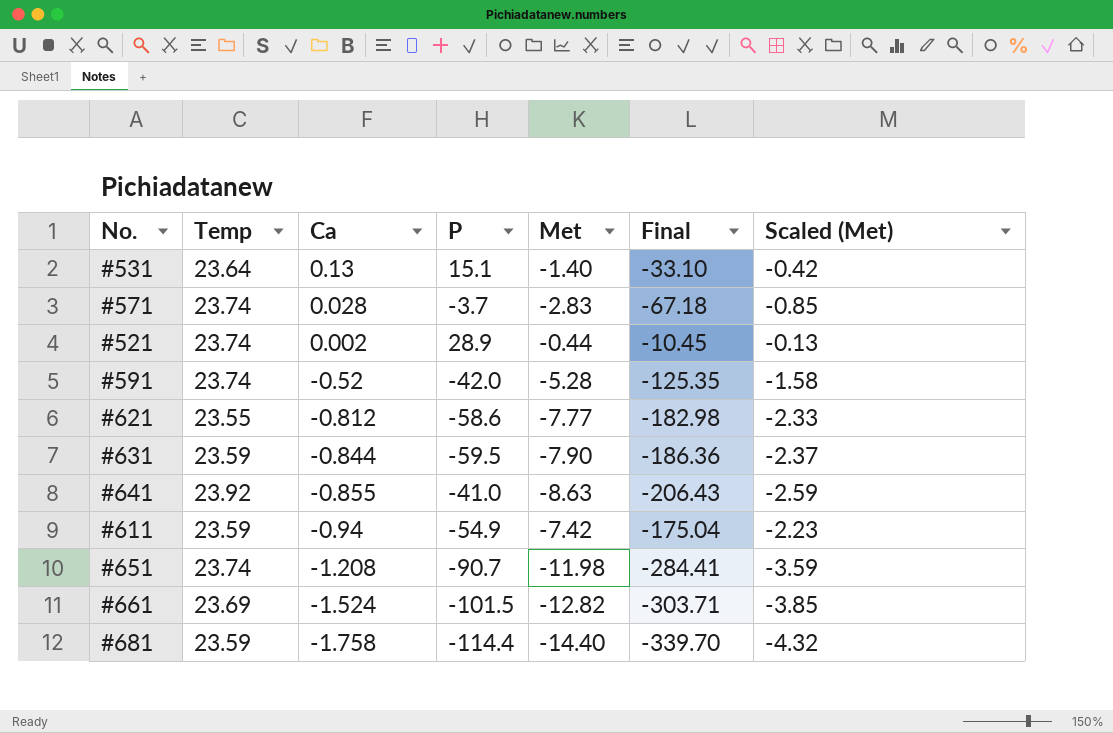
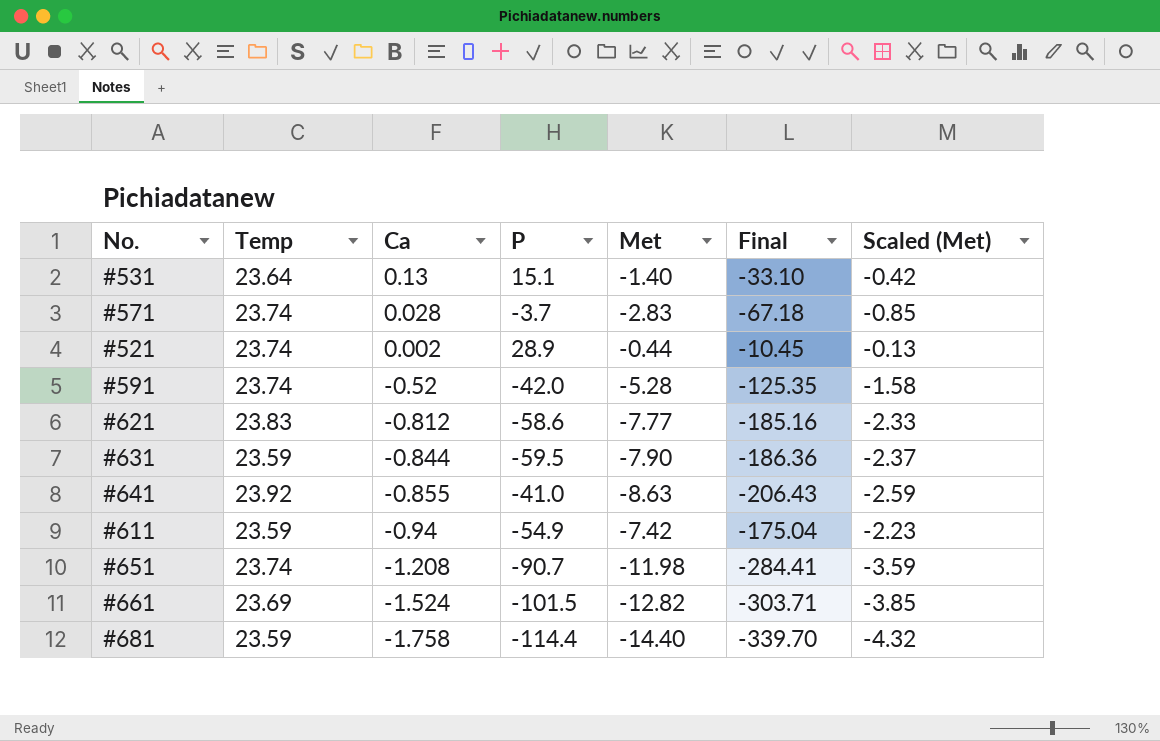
#621 | Temp: 23.55 -> 23.83
#621 | Final: -182.98 -> -185.16

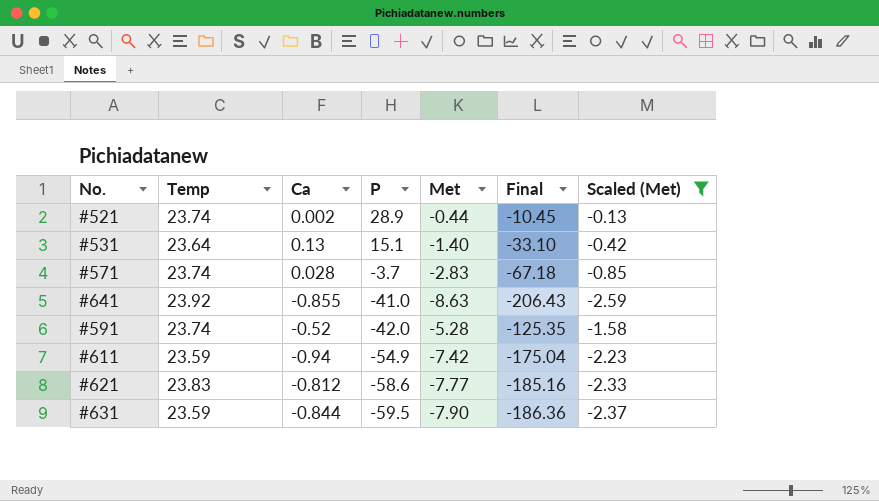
filter: none -> Scaled (Met) >= -2.59
row order: Ca descending -> P descending

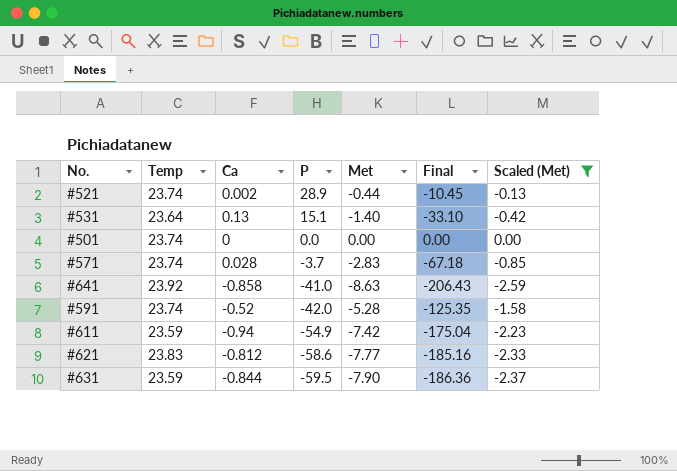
row #501: none -> 23.74 | 0 | 0.0 | 0.00 | 0.00 | 0.00
#641 | Ca: -0.855 -> -0.858

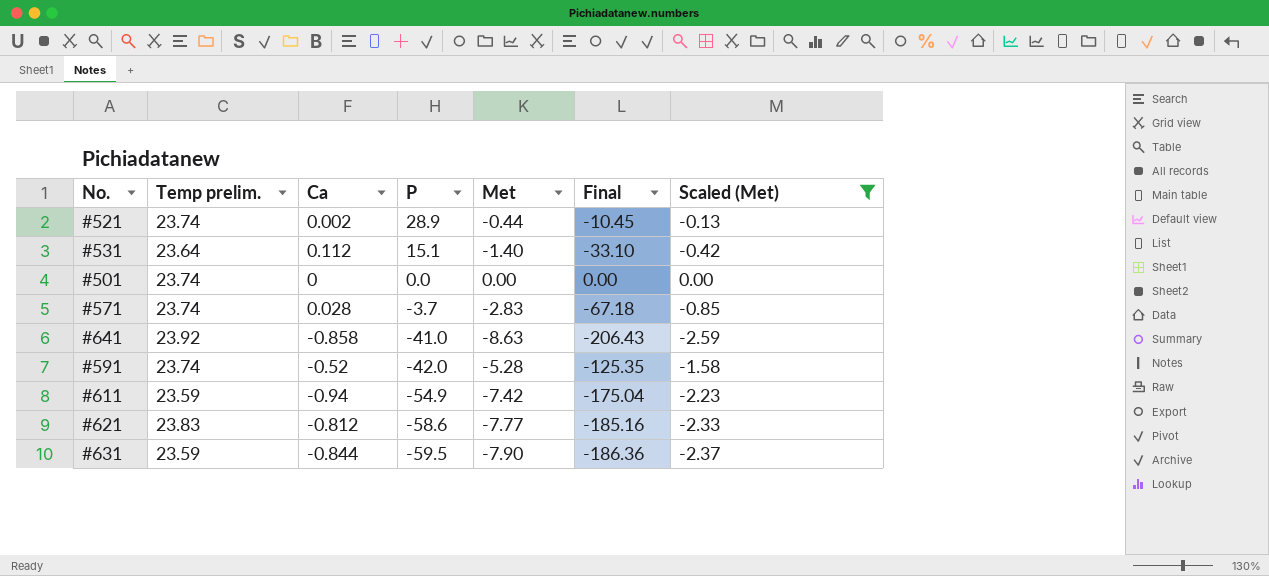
column name: Temp -> Temp prelim.
#531 | Ca: 0.13 -> 0.112

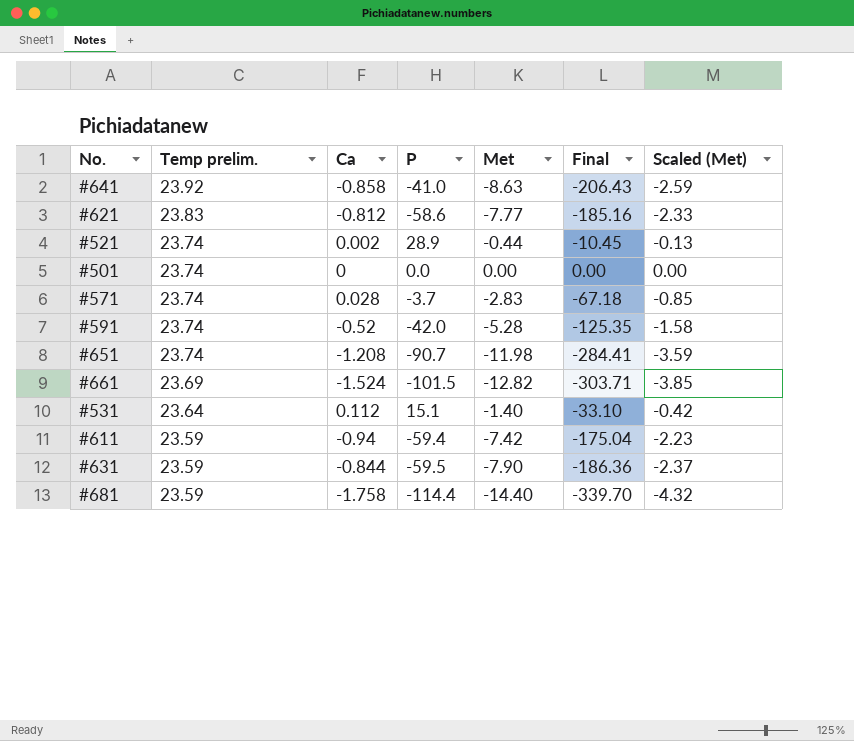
filter: Scaled (Met) >= -2.59 -> none
row order: P descending -> Temp prelim. descending
#611 | P: -54.9 -> -59.4

